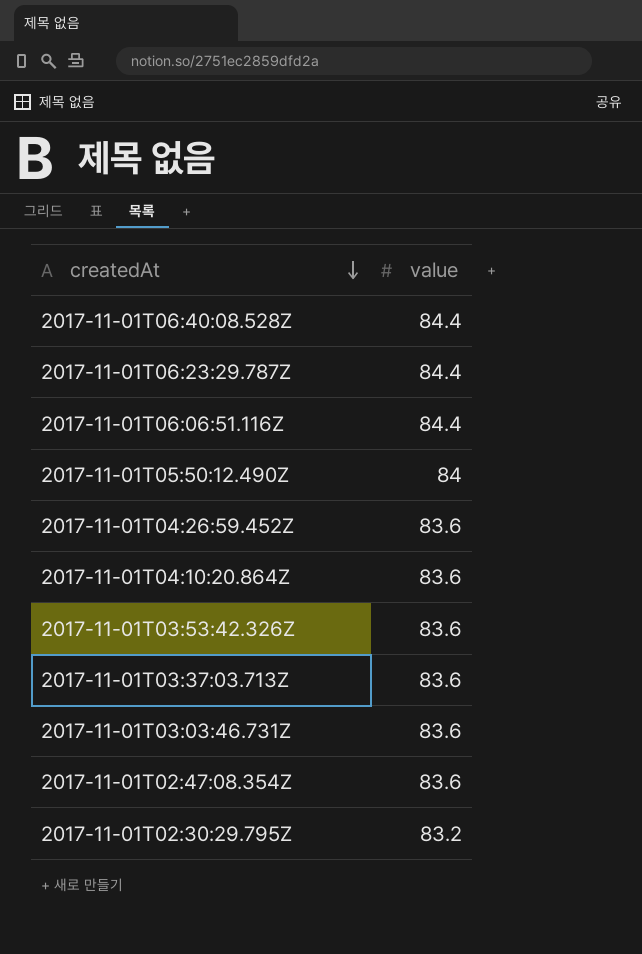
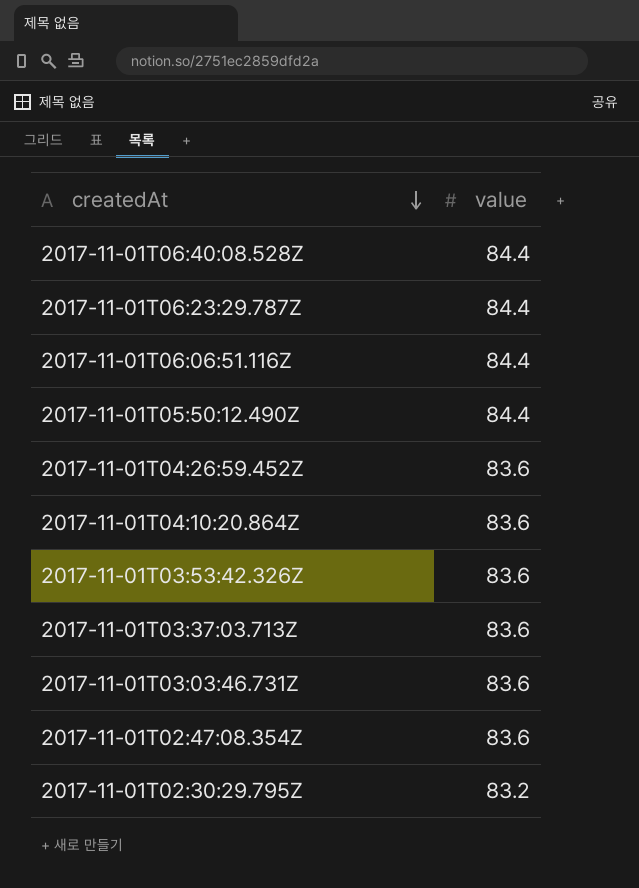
2017-11-01T05:50:12.490Z | value: 84 -> 84.4

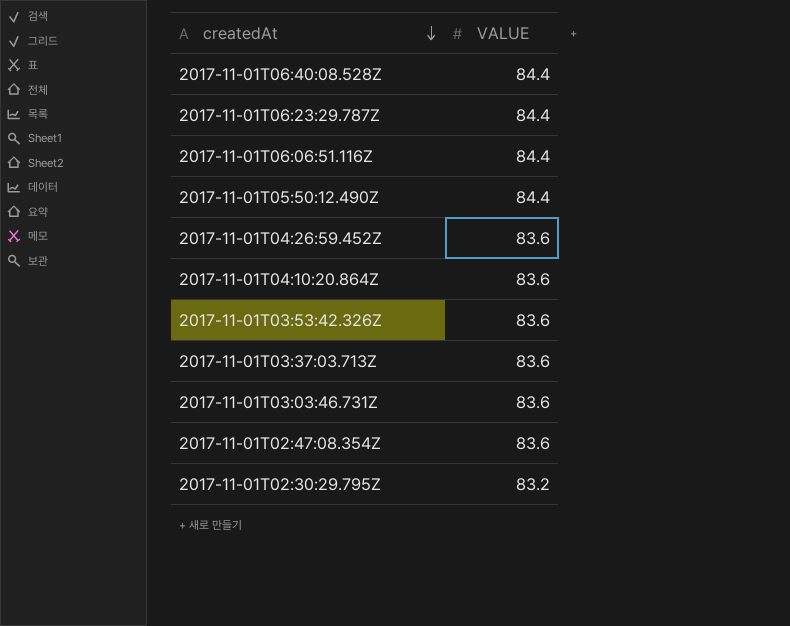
column name: value -> VALUE

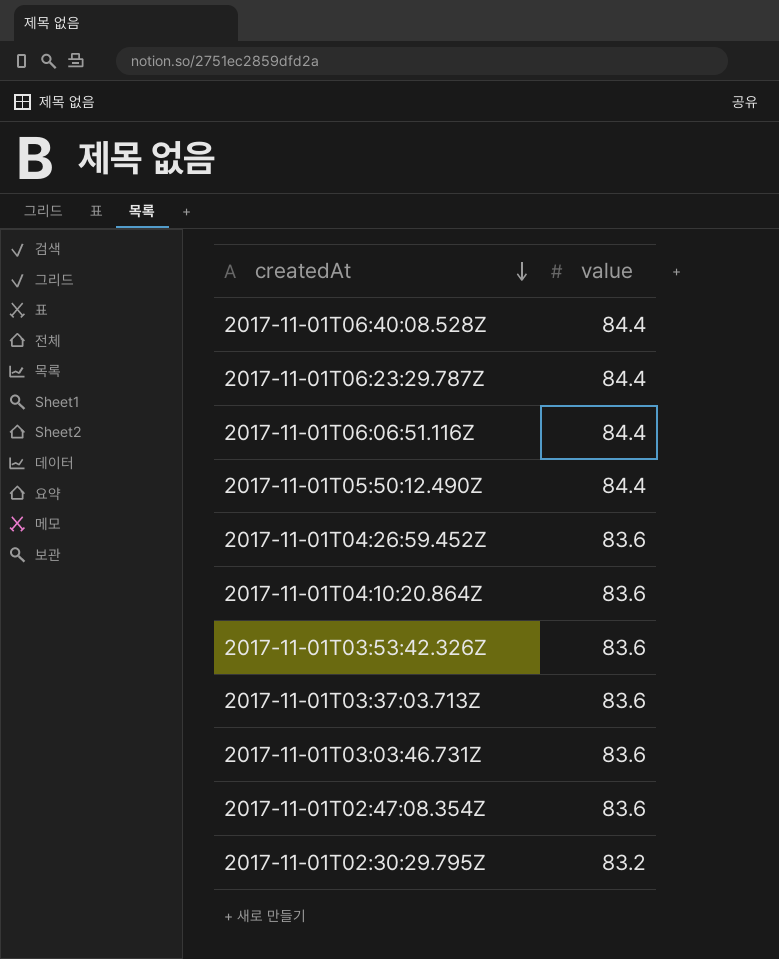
column name: VALUE -> value

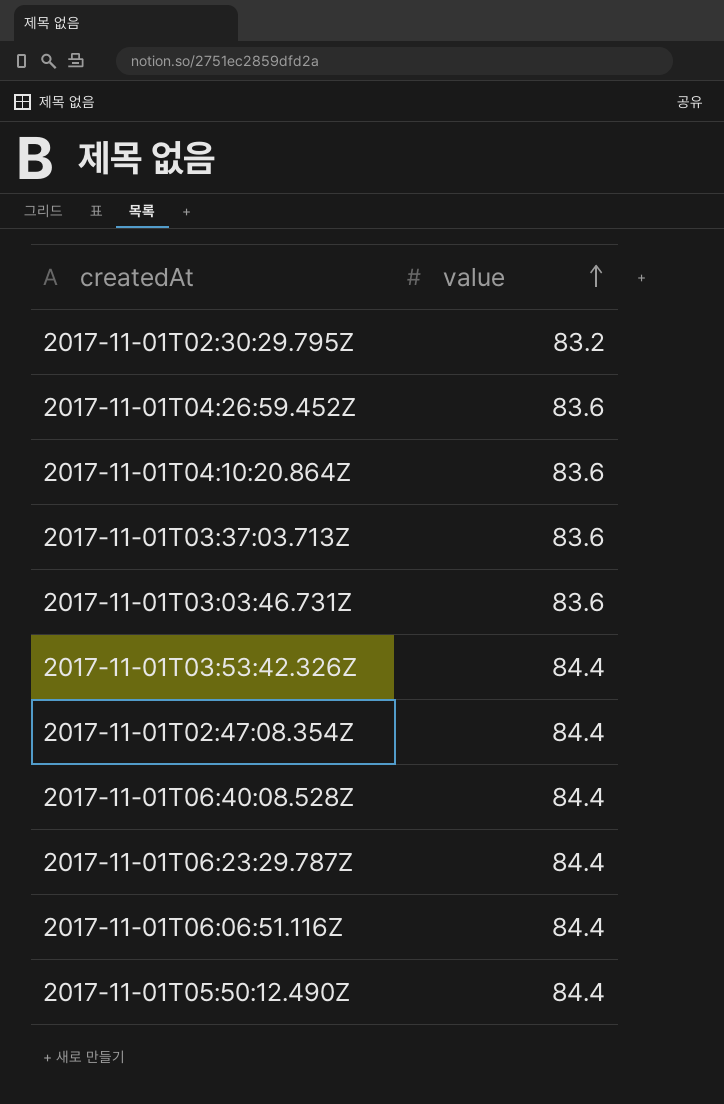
row order: createdAt descending -> value ascending
2017-11-01T03:53:42.326Z | value: 83.6 -> 84.4
2017-11-01T02:47:08.354Z | value: 83.6 -> 84.4

